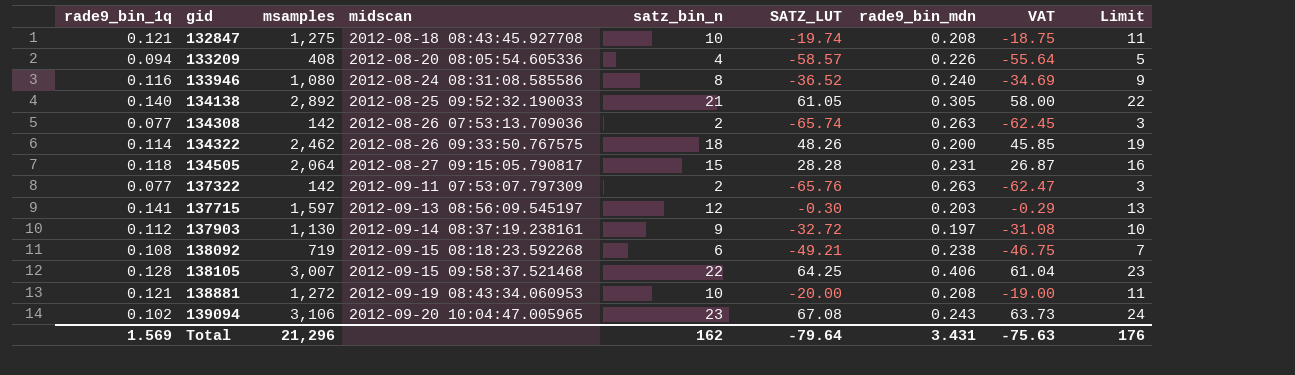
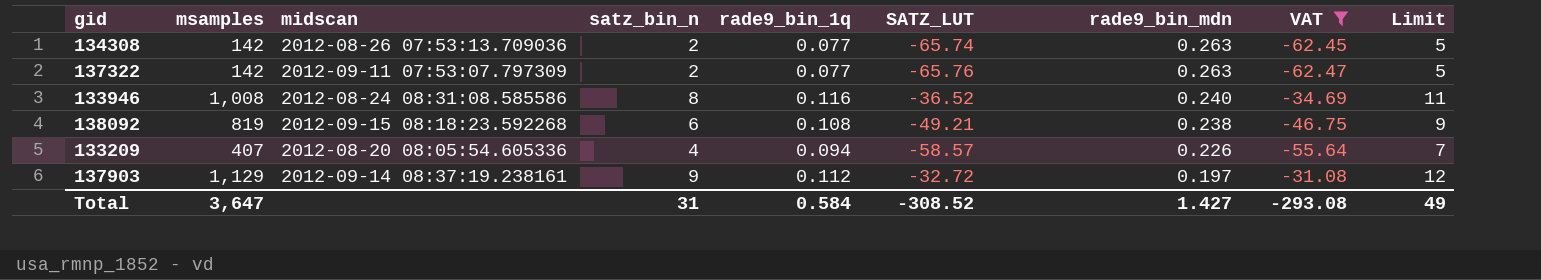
filter: none -> VAT <= -31.08
row order: gid ascending -> rade9_bin_mdn descending
column rade9_bin_1q | position: 1 -> 5
column Limit | formula: [satz_bin_n] + 1 -> [satz_bin_n] + 3
133946 | msamples: 1,080 -> 1,008
138092 | msamples: 719 -> 819
133209 | msamples: 408 -> 407
137903 | msamples: 1,130 -> 1,129
Total | msamples: 21,296 -> 3,647
Total | satz_bin_n: 162 -> 31
Total | rade9_bin_1q: 1.569 -> 0.584
Total | SATZ_LUT: -79.64 -> -308.52
Total | rade9_bin_mdn: 3.431 -> 1.427
Total | VAT: -75.63 -> -293.08
Total | Limit: 176 -> 49

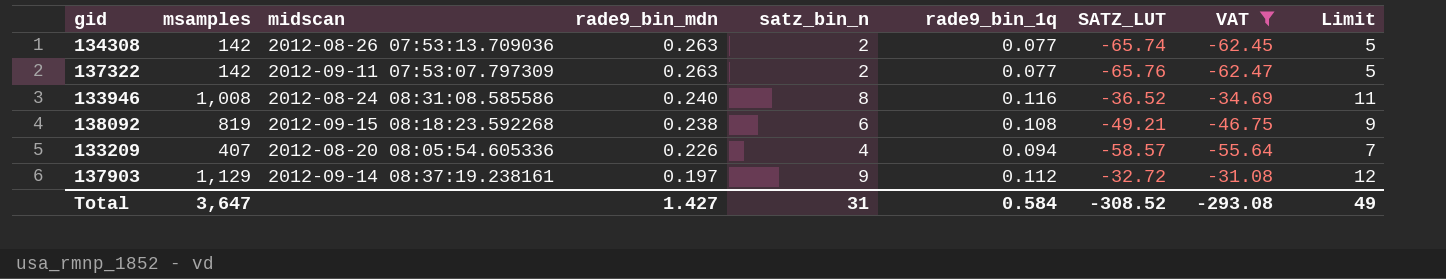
column rade9_bin_mdn | position: 7 -> 4

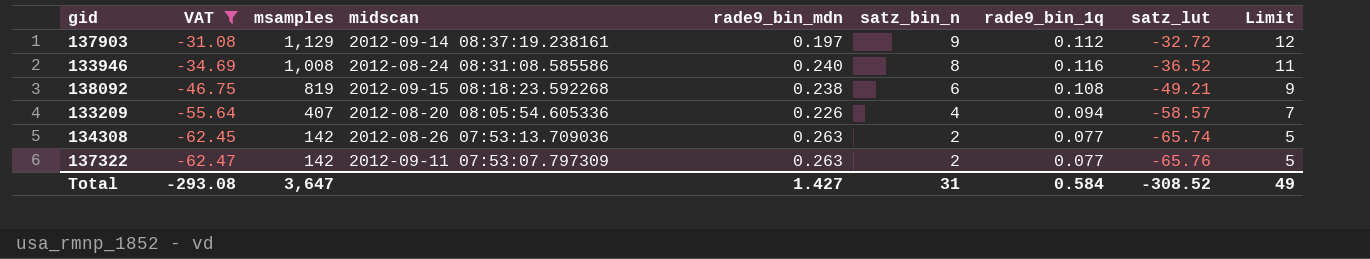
row order: rade9_bin_mdn descending -> VAT descending
column VAT | position: 8 -> 2
column name: SATZ_LUT -> satz_lut

